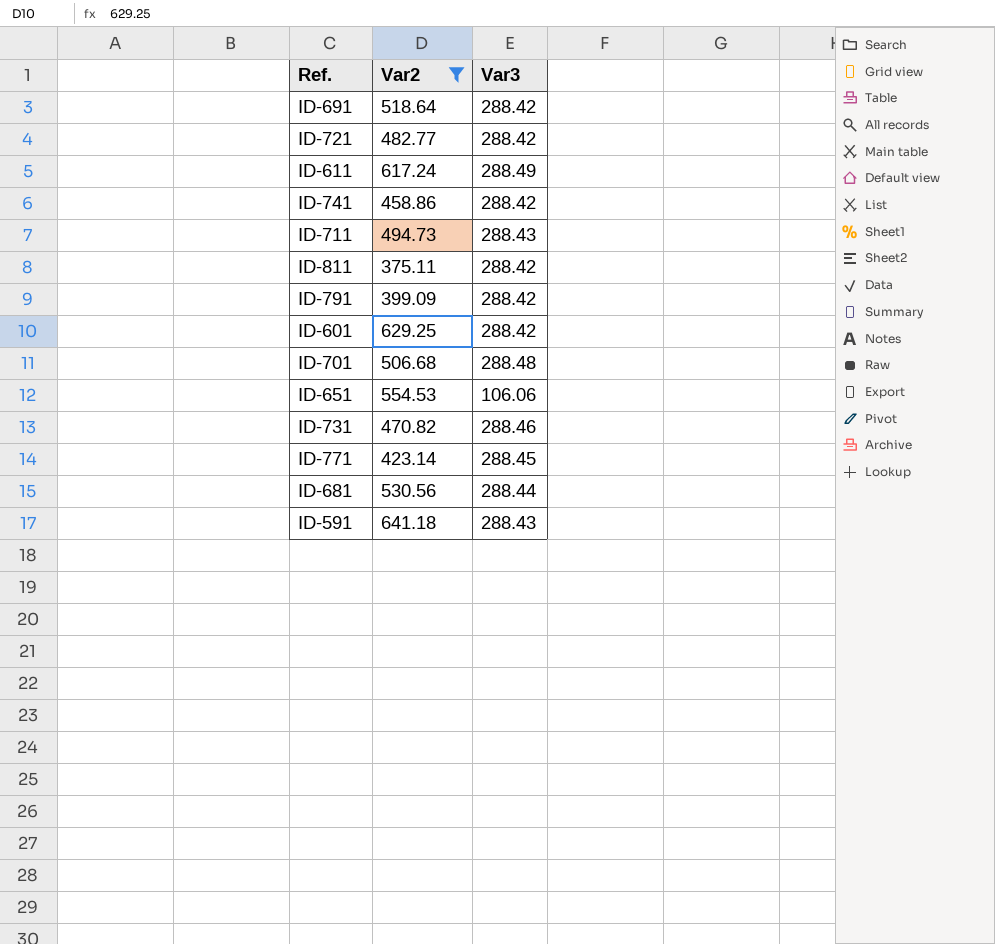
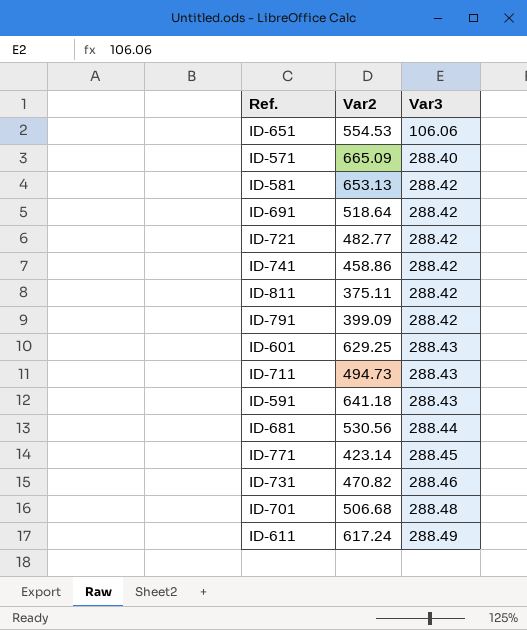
filter: Var2 <= 641.18 -> none
row order: none -> Var3 ascending
ID-601 | Var3: 288.42 -> 288.43

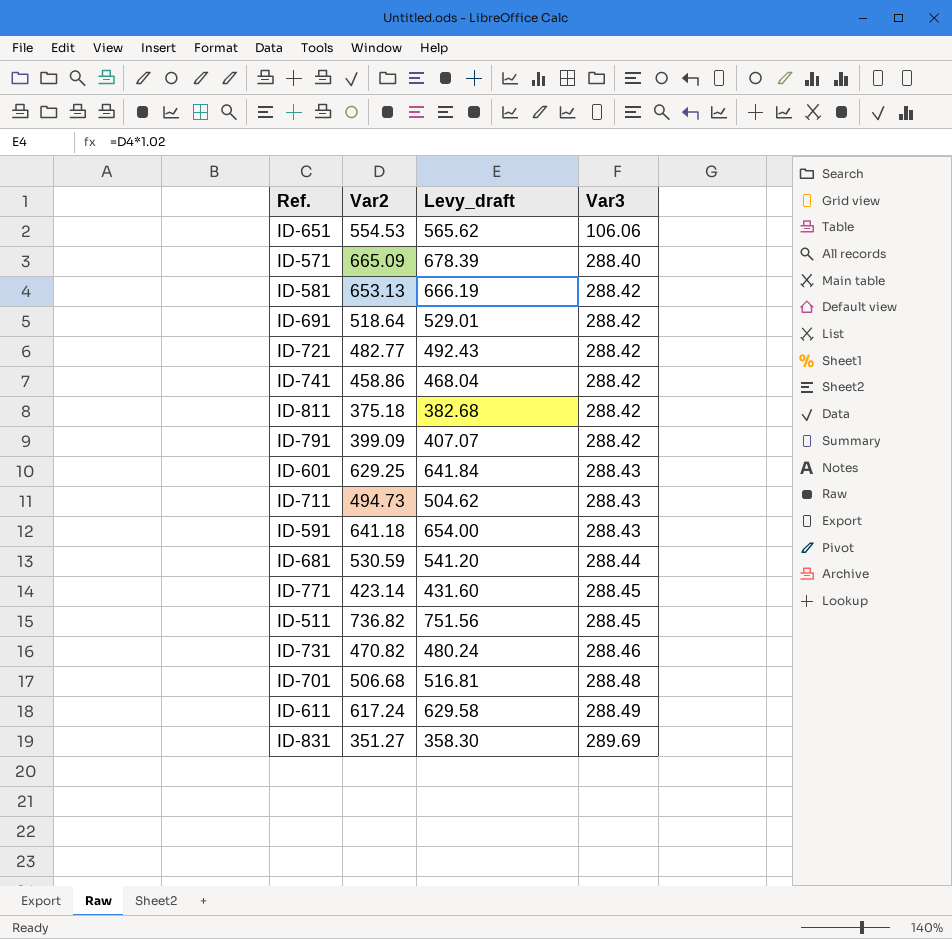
column Levy_draft | formula: none -> [Var2] * 1.02
ID-811 | Var2: 375.11 -> 375.18
ID-681 | Var2: 530.56 -> 530.59
row ID-511: none -> 736.82 | 751.56 | 288.45
row ID-831: none -> 351.27 | 358.30 | 289.69

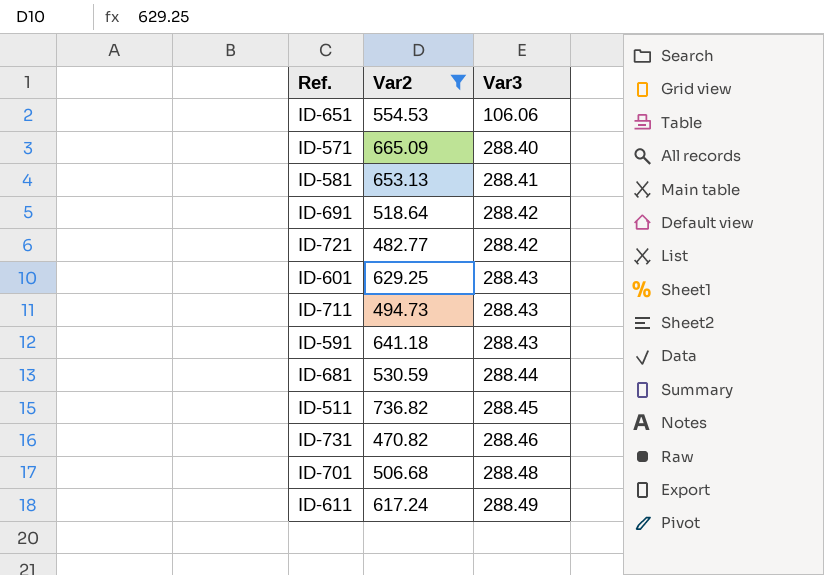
filter: none -> Var2 >= 470.82
column Levy_draft | formula: [Var2] * 1.02 -> none
ID-581 | Var3: 288.42 -> 288.41

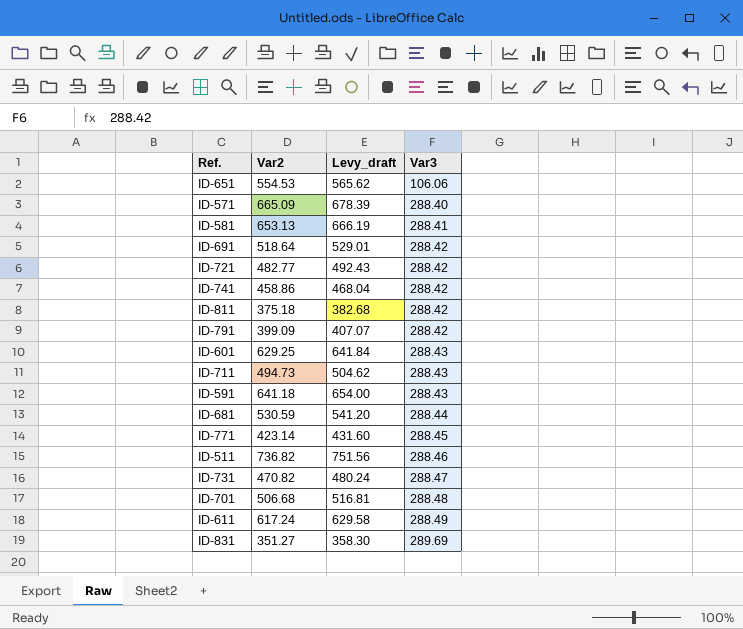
filter: Var2 >= 470.82 -> none
column Levy_draft | formula: none -> [Var2] * 1.02
ID-511 | Var3: 288.45 -> 288.46
ID-731 | Var3: 288.46 -> 288.47

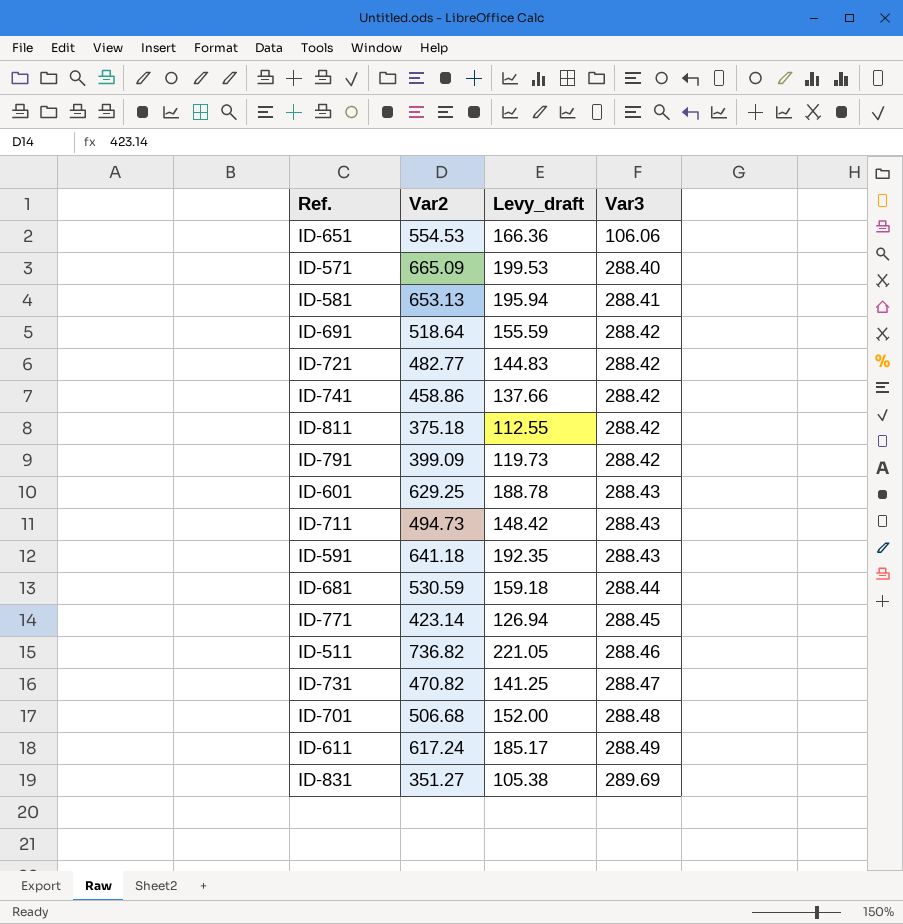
column Levy_draft | formula: [Var2] * 1.02 -> [Var2] * 0.3

